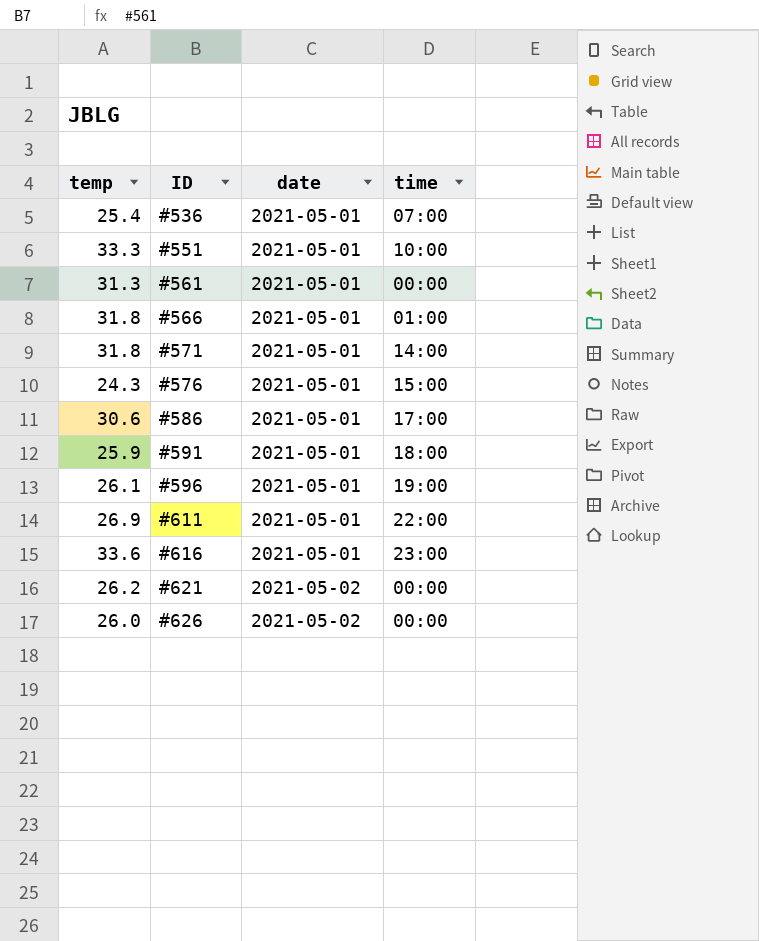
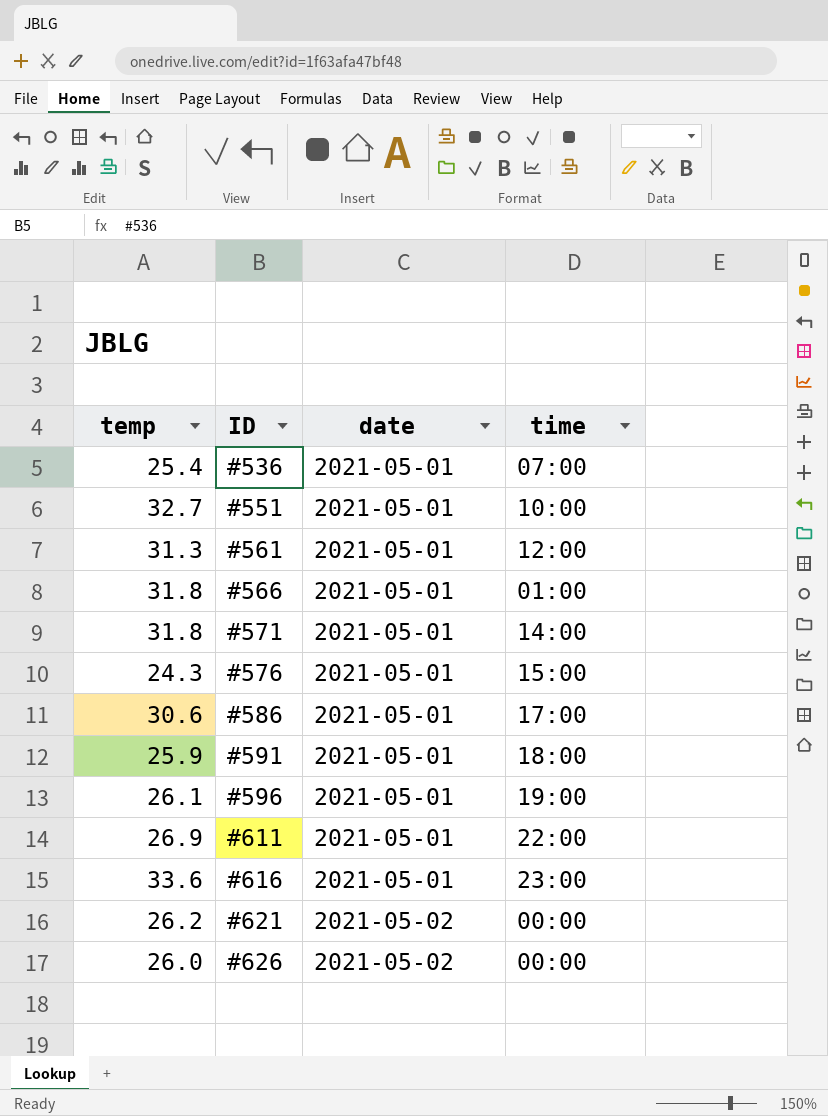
#551 | temp: 33.3 -> 32.7
#561 | time: 00:00 -> 12:00

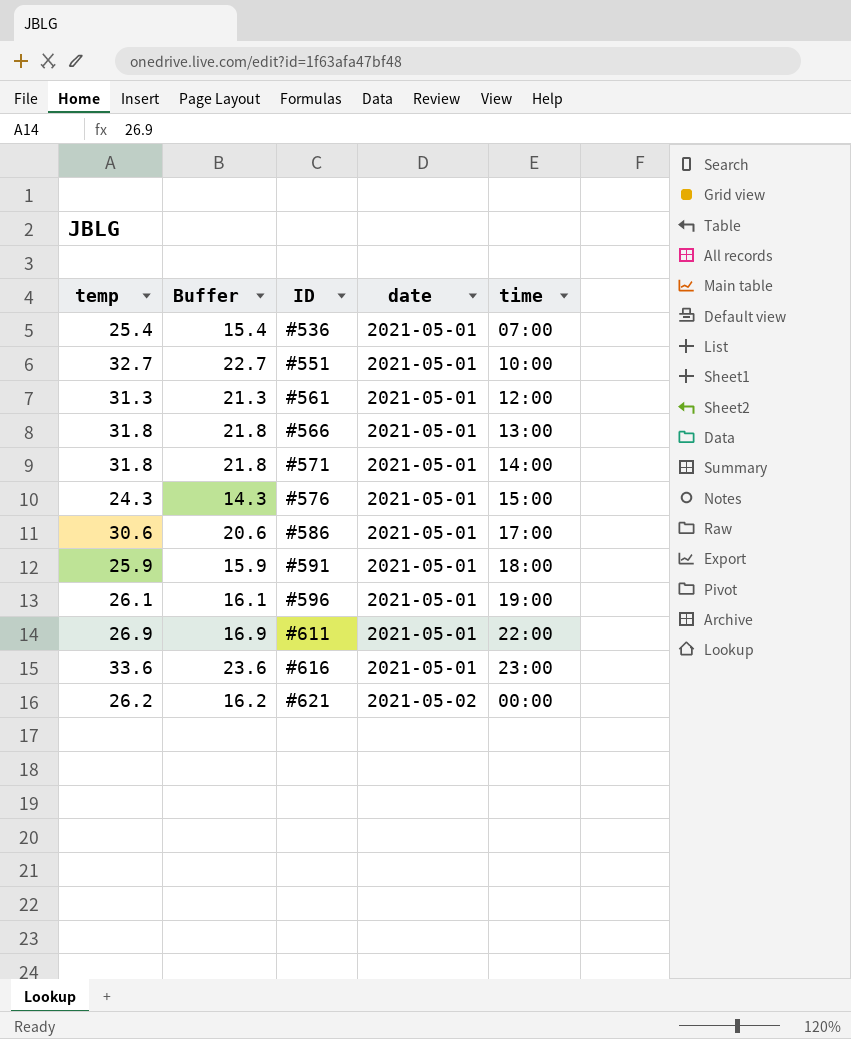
column Buffer | formula: none -> [temp] - 10
row #626: 26.0 | 2021-05-02 | 00:00 -> none
#566 | time: 01:00 -> 13:00

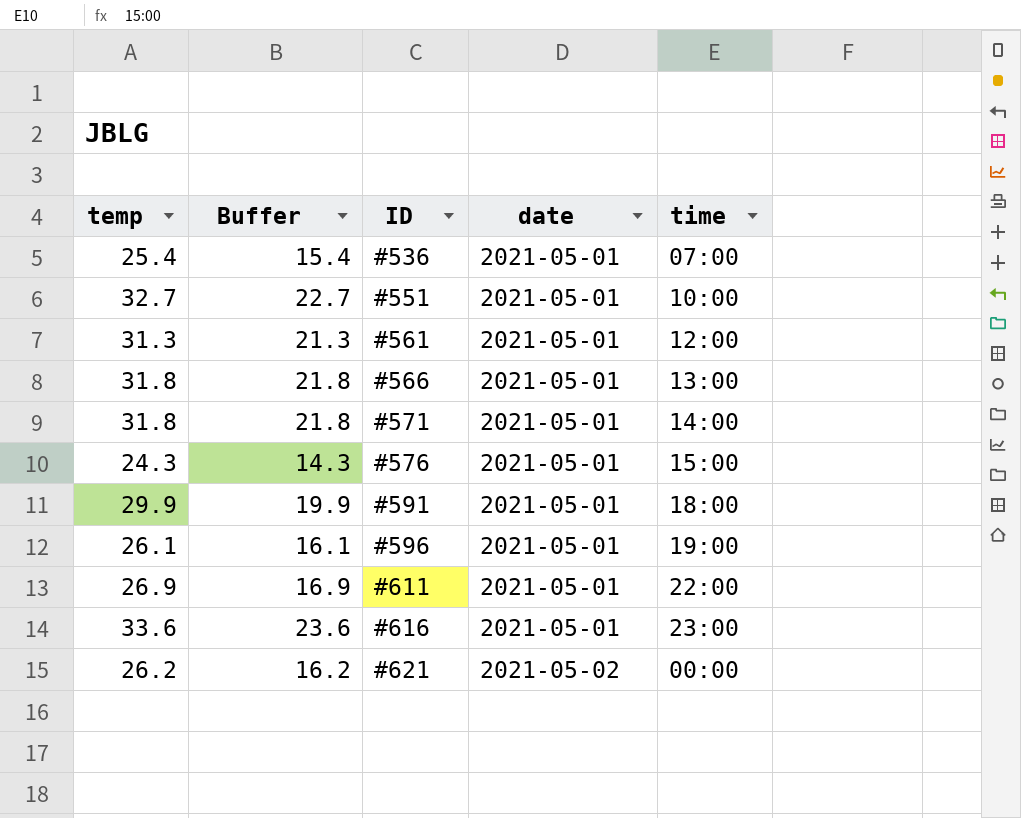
row #586: 30.6 | 20.6 | 2021-05-01 | 17:00 -> none
#591 | temp: 25.9 -> 29.9
#591 | Buffer: 15.9 -> 19.9

